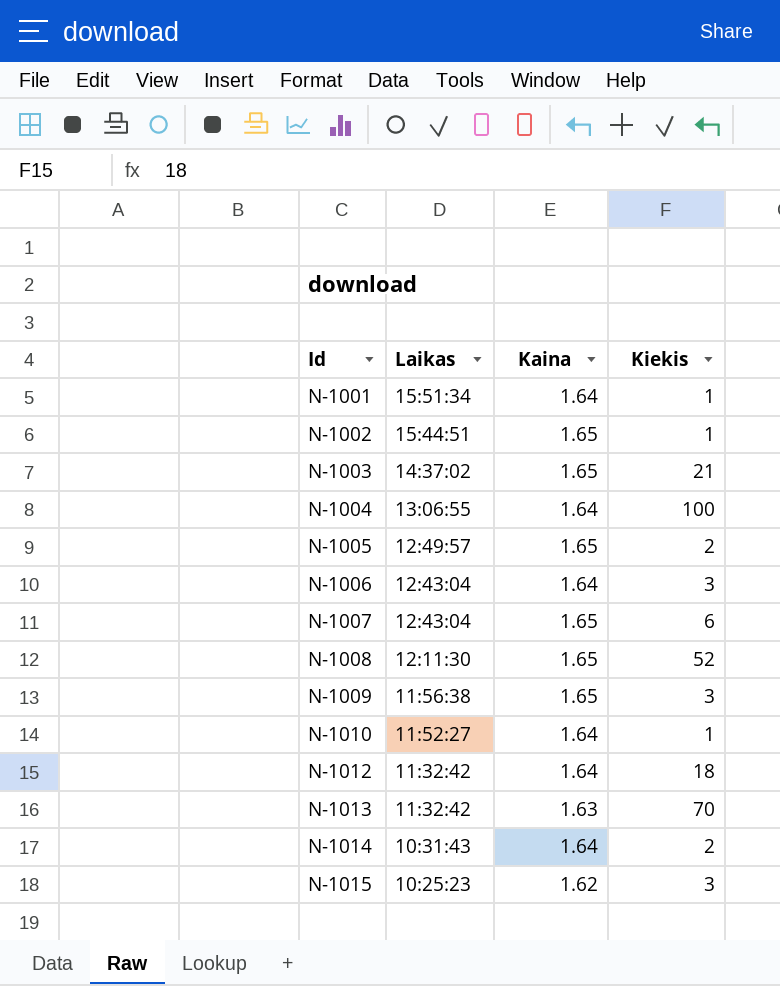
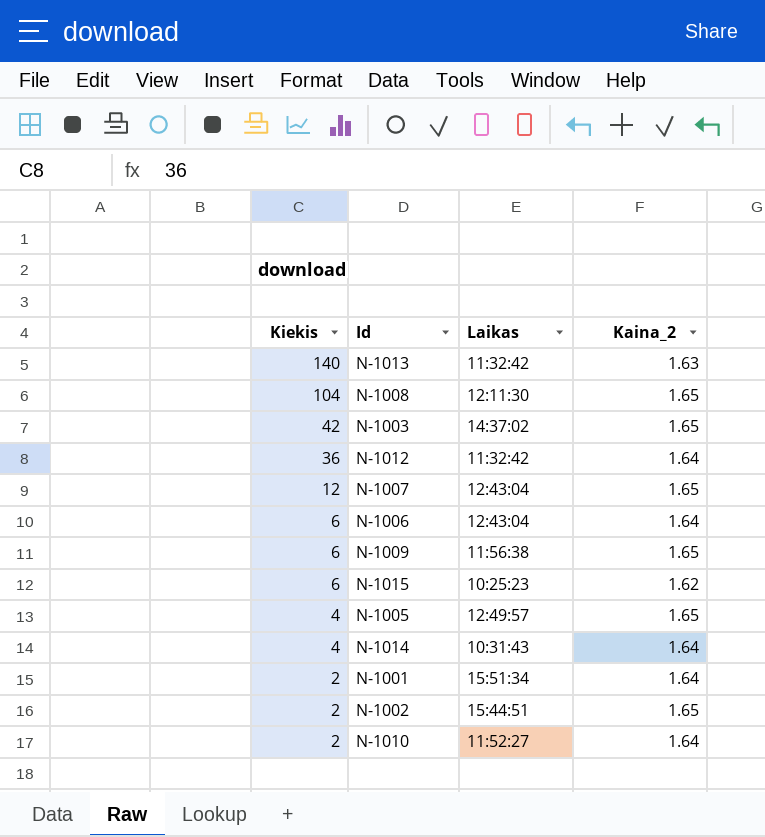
row order: Id ascending -> Kiekis descending
column Kiekis | position: 4 -> 1
column name: Kaina -> Kaina_2
row N-1004: 13:06:55 | 1.64 | 100 -> none
N-1013 | Kiekis: 70 -> 140
N-1008 | Kiekis: 52 -> 104
N-1003 | Kiekis: 21 -> 42
N-1012 | Kiekis: 18 -> 36
N-1007 | Kiekis: 6 -> 12
N-1006 | Kiekis: 3 -> 6
N-1009 | Kiekis: 3 -> 6
N-1015 | Kiekis: 3 -> 6
N-1005 | Kiekis: 2 -> 4
N-1014 | Kiekis: 2 -> 4
N-1001 | Kiekis: 1 -> 2
N-1002 | Kiekis: 1 -> 2
N-1010 | Kiekis: 1 -> 2

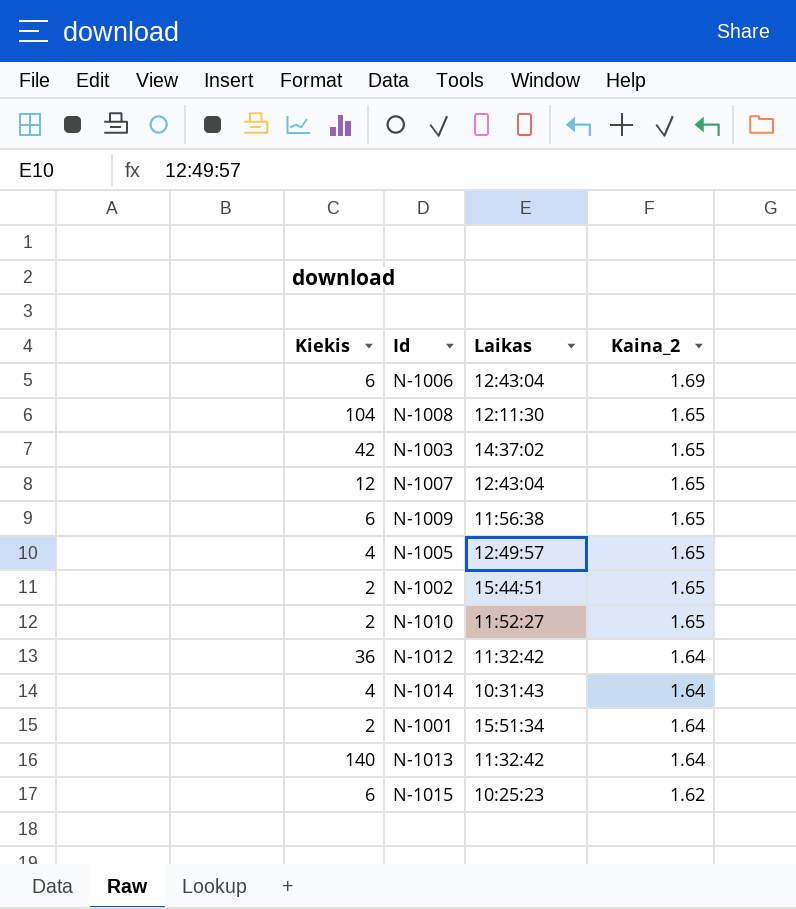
row order: Kiekis descending -> Kaina_2 descending
N-1006 | Kaina_2: 1.64 -> 1.69
N-1010 | Kaina_2: 1.64 -> 1.65
N-1013 | Kaina_2: 1.63 -> 1.64

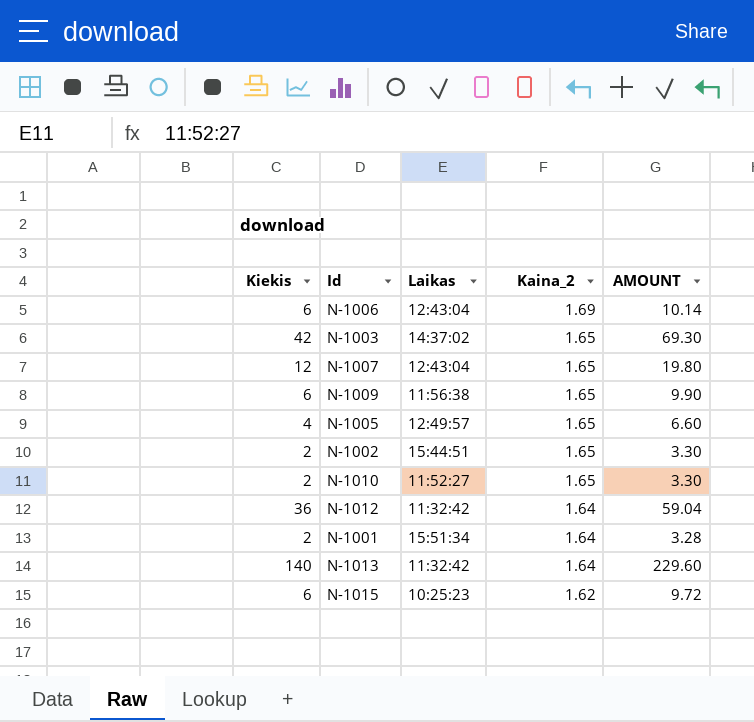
column AMOUNT | formula: none -> [Kiekis] * [Kaina_2]
row N-1008: 104 | 12:11:30 | 1.65 -> none
row N-1014: 4 | 10:31:43 | 1.64 -> none

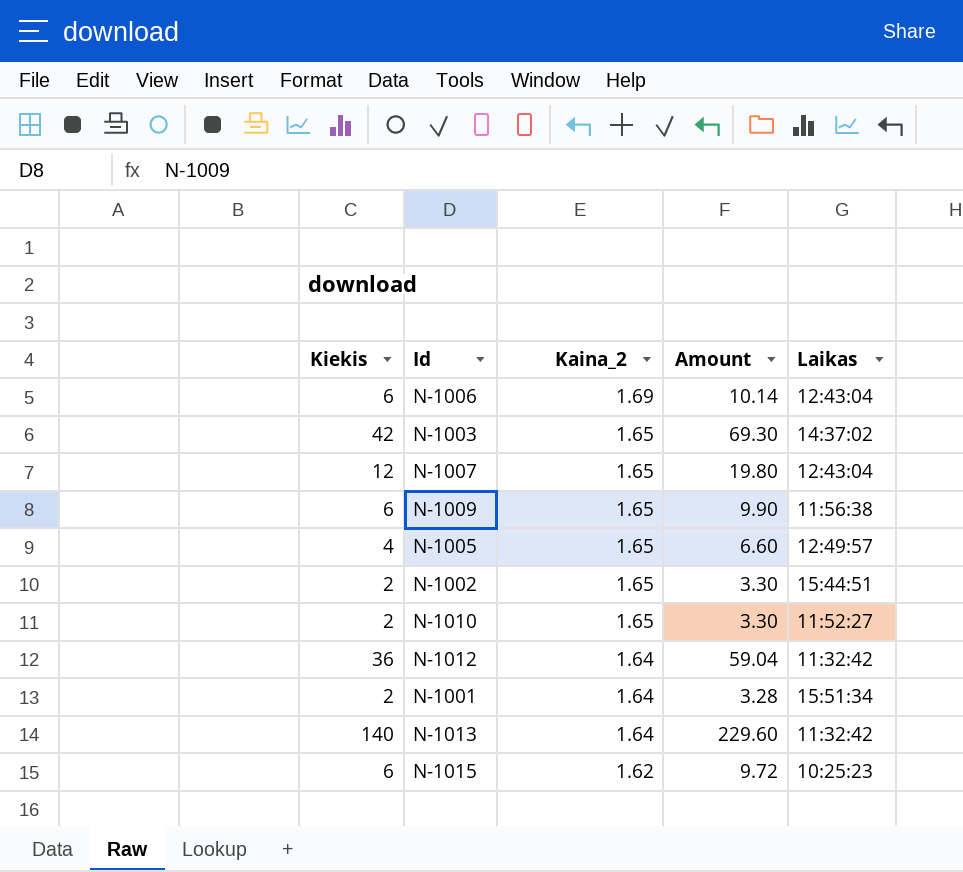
column name: AMOUNT -> Amount
column Laikas | position: 3 -> 5

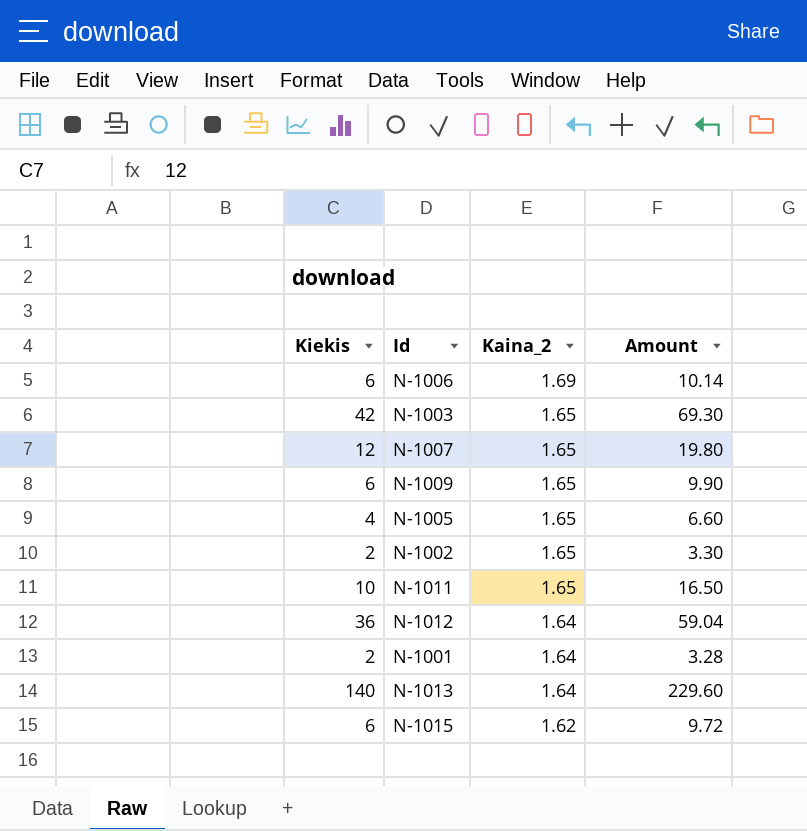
column Laikas | position: 5 -> none
row N-1010: 2 | 1.65 | 3.30 | 11:52:27 -> none
row N-1011: none -> 10 | 1.65 | 16.50

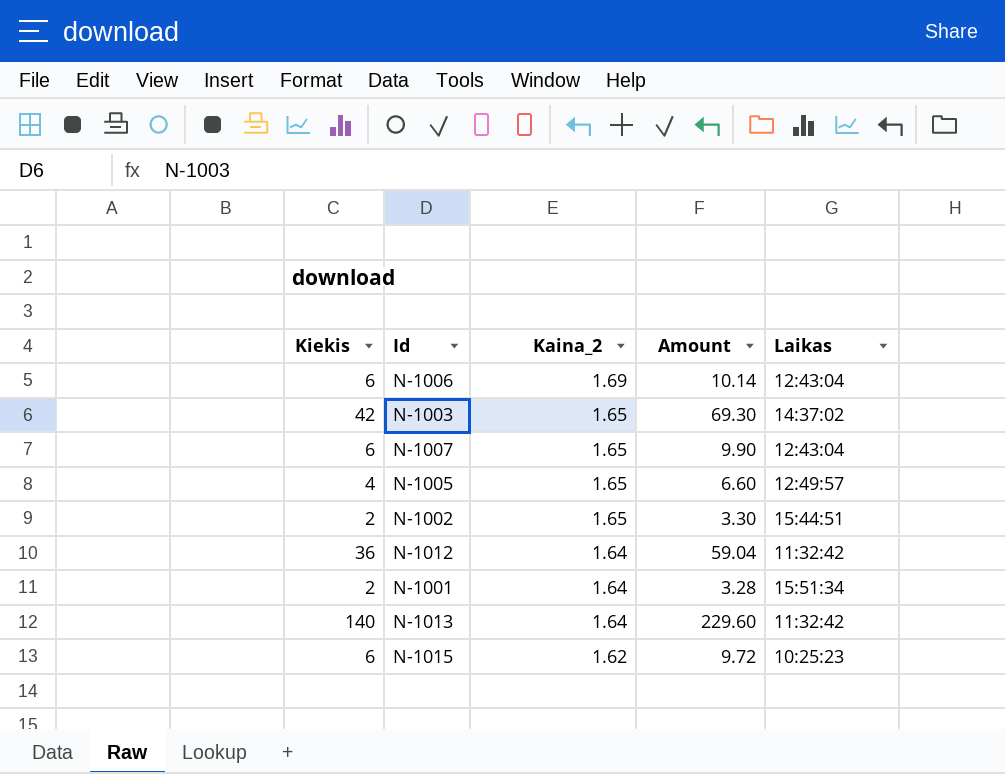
column Laikas | position: none -> 5
row N-1009: 6 | 1.65 | 9.90 -> none
row N-1011: 10 | 1.65 | 16.50 -> none
N-1007 | Kiekis: 12 -> 6
N-1007 | Amount: 19.80 -> 9.90

